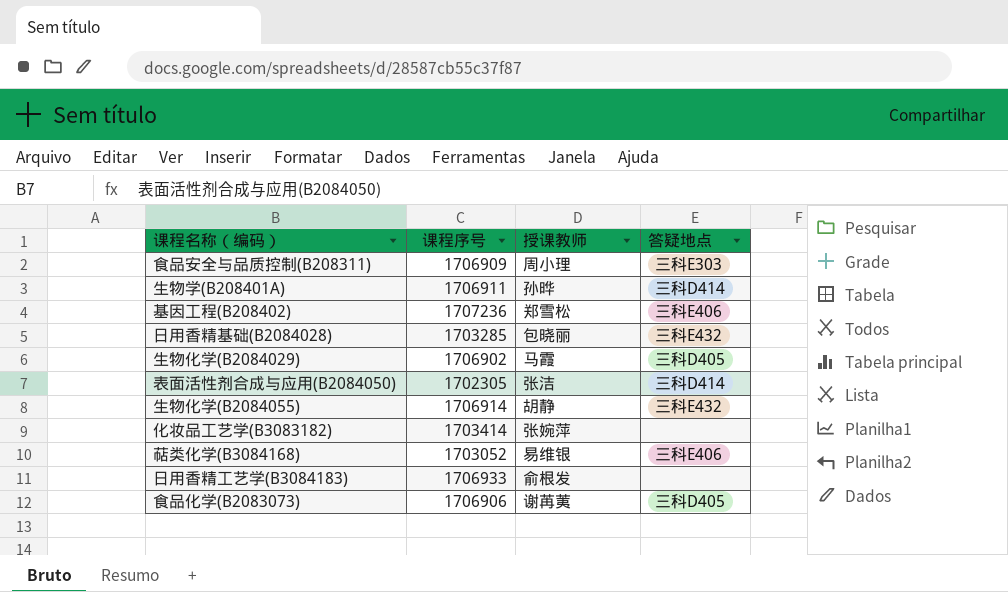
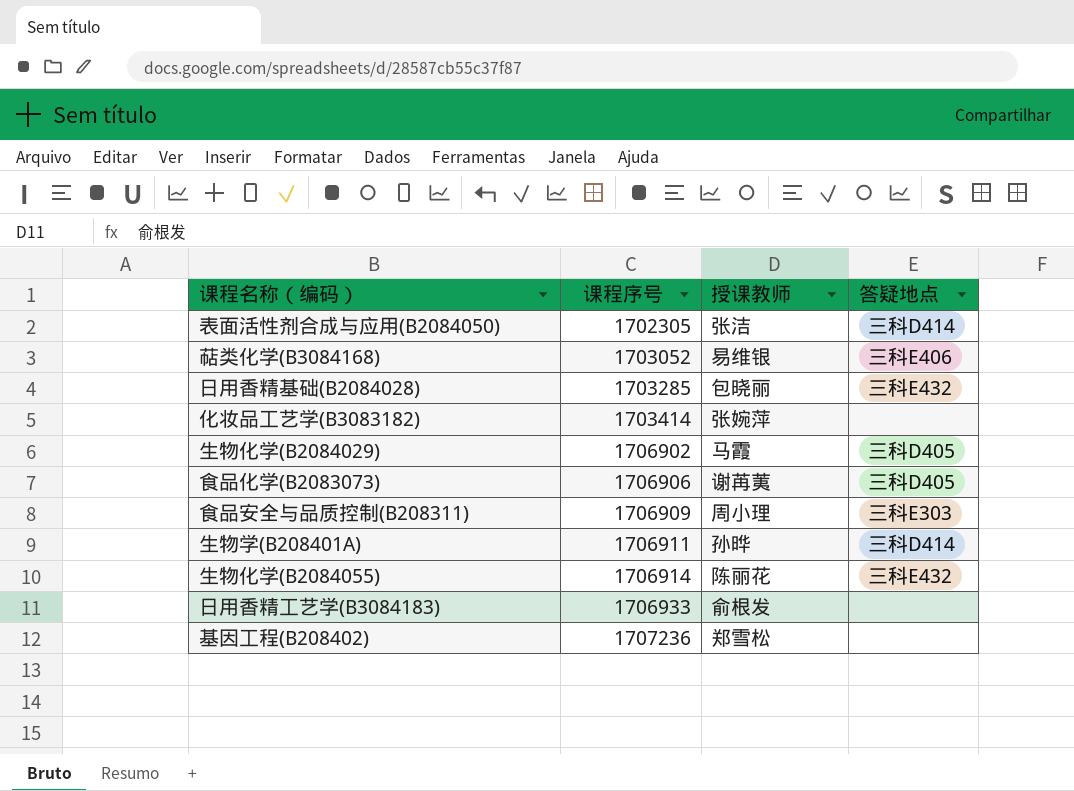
row order: none -> 课程序号 ascending
生物化学(B2084055) | 授课教师: 胡静 -> 陈丽花
基因工程(B208402) | 答疑地点: 三科E406 -> none

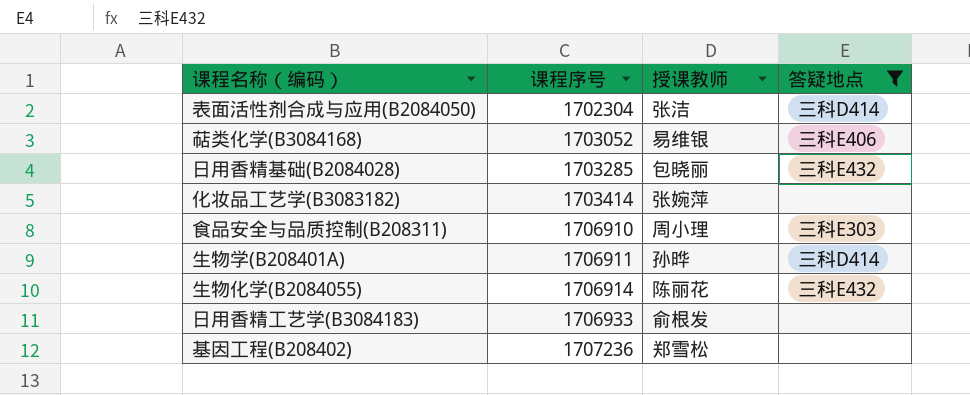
filter: none -> 答疑地点 != 三科D405
表面活性剂合成与应用(B2084050) | 课程序号: 1702305 -> 1702304
食品安全与品质控制(B208311) | 课程序号: 1706909 -> 1706910

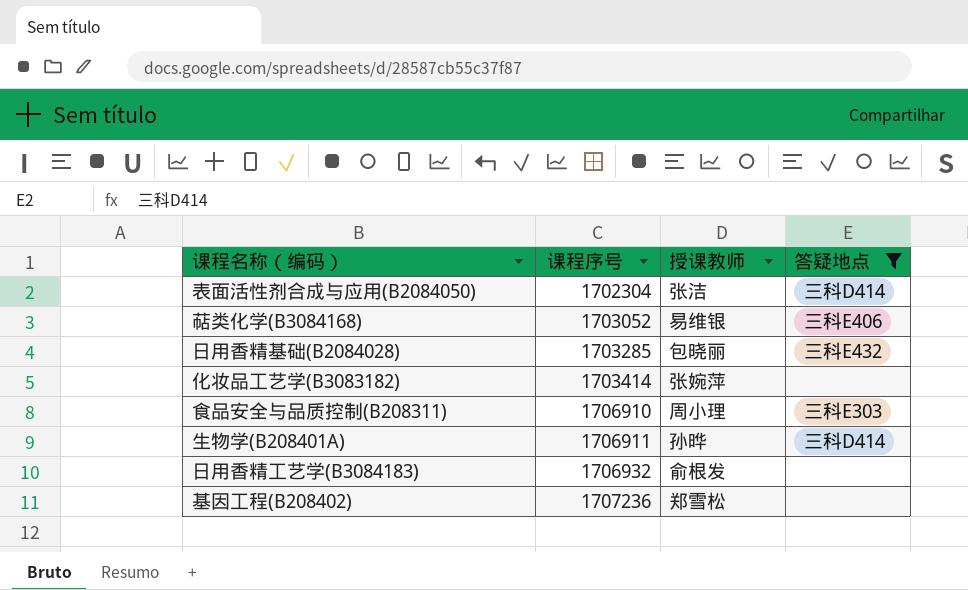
row 生物化学(B2084055): 1706914 | 陈丽花 | 三科E432 -> none
日用香精工艺学(B3084183) | 课程序号: 1706933 -> 1706932

